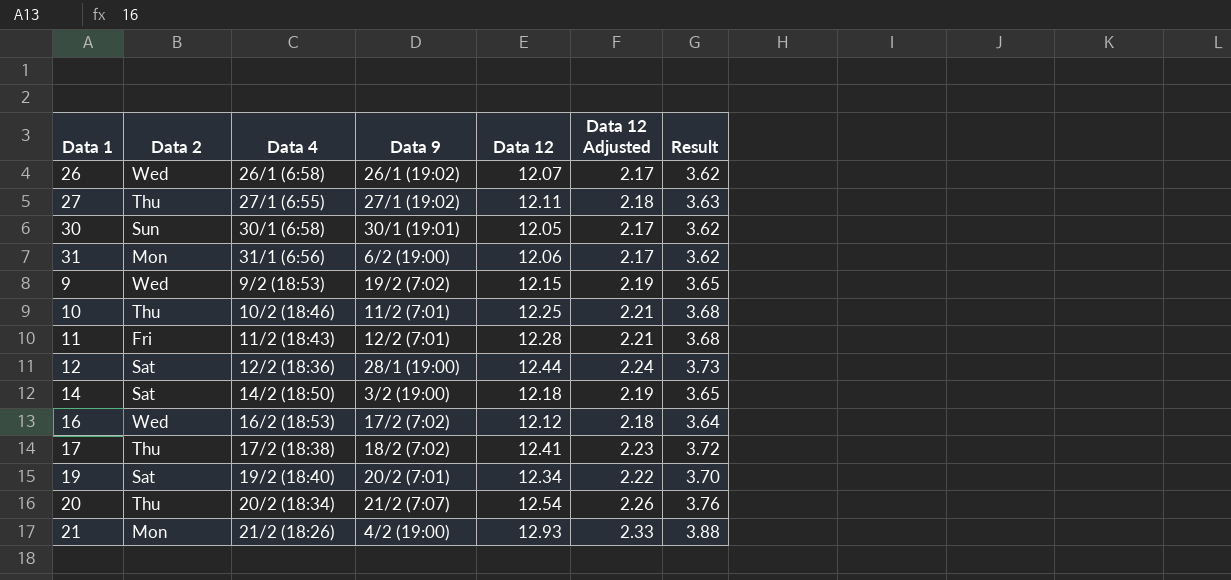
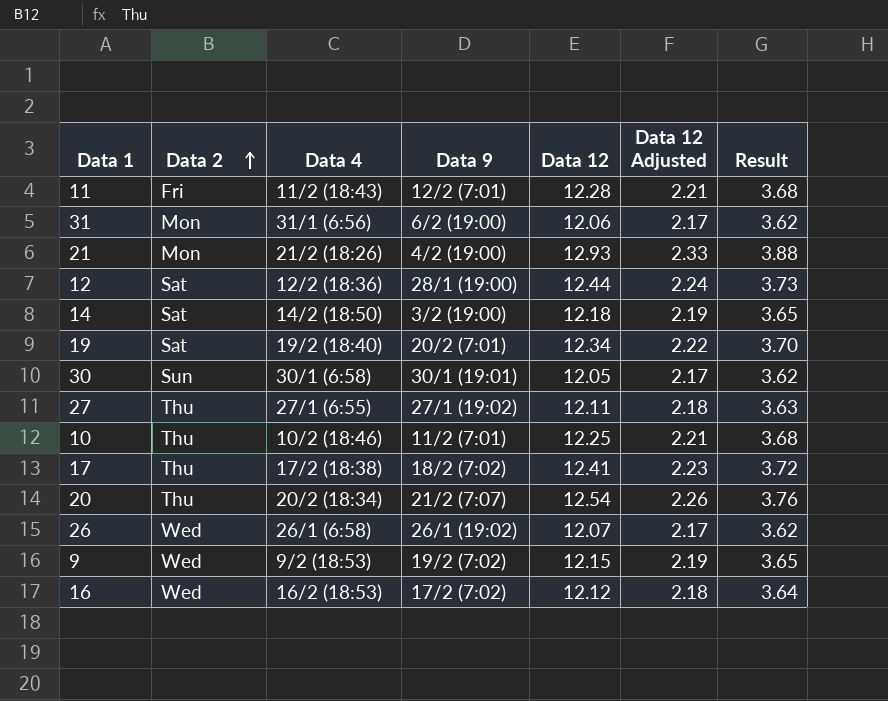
row order: none -> Data 2 ascending

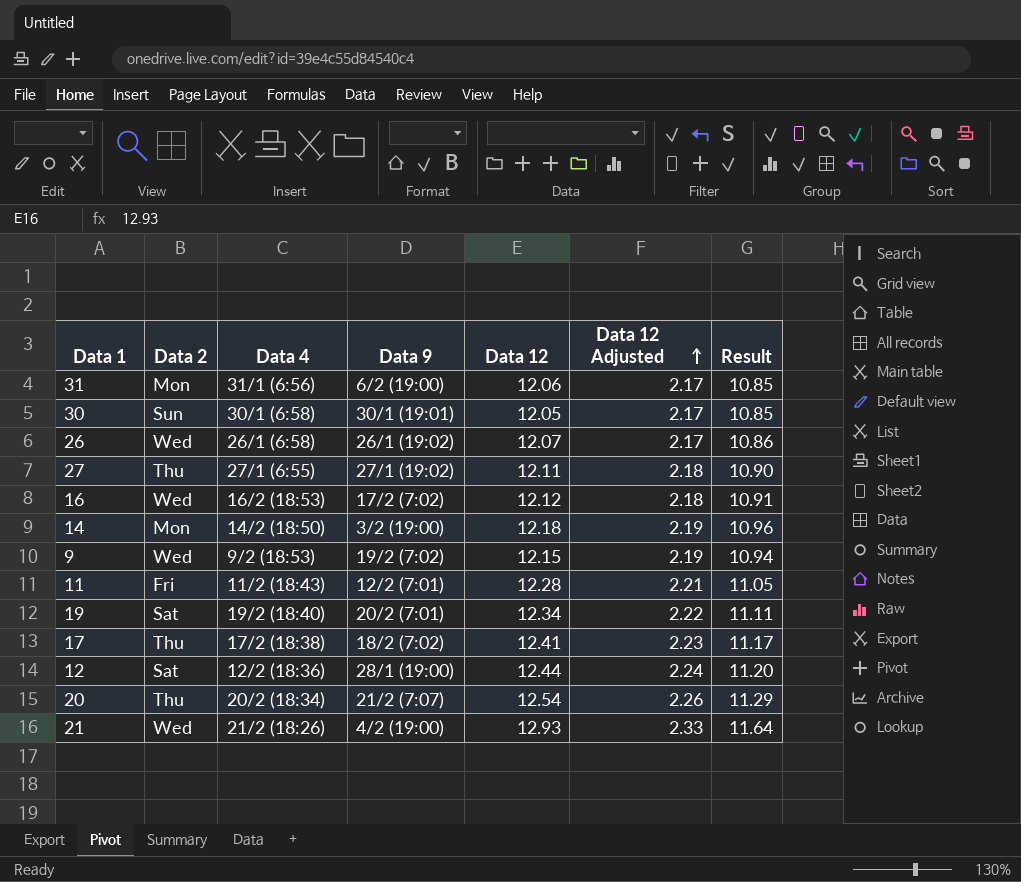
row order: Data 2 ascending -> Data 12 Adjusted ascending
column Result | formula: [Data 12] * 0.3 -> [Data 12] * 0.9
row 10: Thu | 10/2 (18:46) | 11/2 (7:01) | 12.25 | 2.21 | 3.68 -> none
14 | Data 2: Sat -> Mon
21 | Data 2: Mon -> Wed

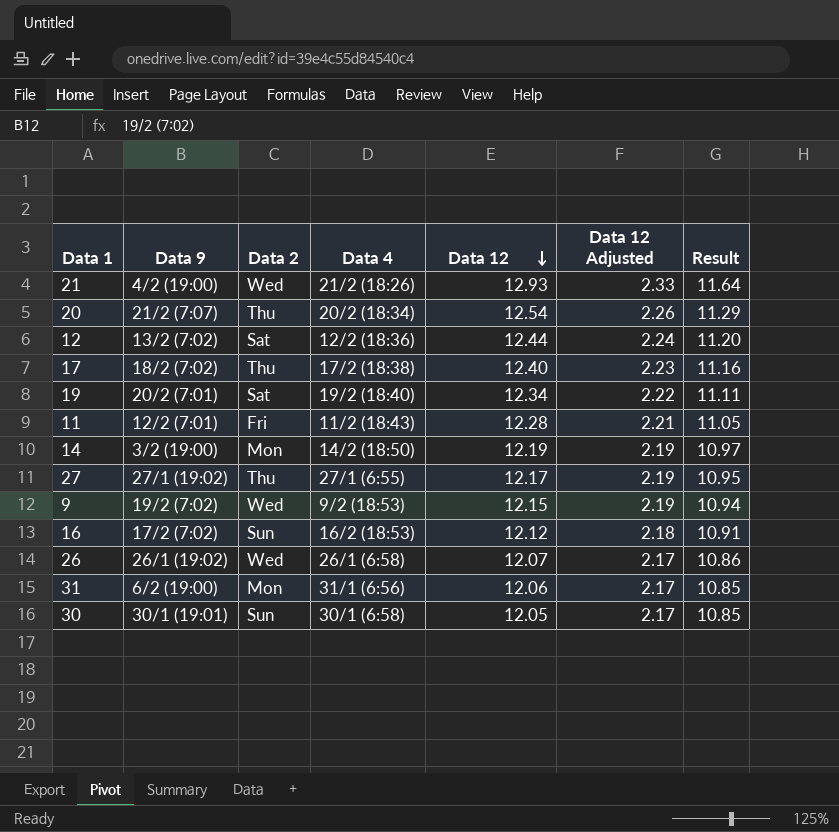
row order: Data 12 Adjusted ascending -> Data 12 descending
column Data 9 | position: 4 -> 2
12 | Data 9: 28/1 (19:00) -> 13/2 (7:02)
17 | Data 12: 12.41 -> 12.40
17 | Result: 11.17 -> 11.16
14 | Data 12: 12.18 -> 12.19
14 | Result: 10.96 -> 10.97
27 | Data 12: 12.11 -> 12.17
27 | Data 12 Adjusted: 2.18 -> 2.19
27 | Result: 10.90 -> 10.95
16 | Data 2: Wed -> Sun

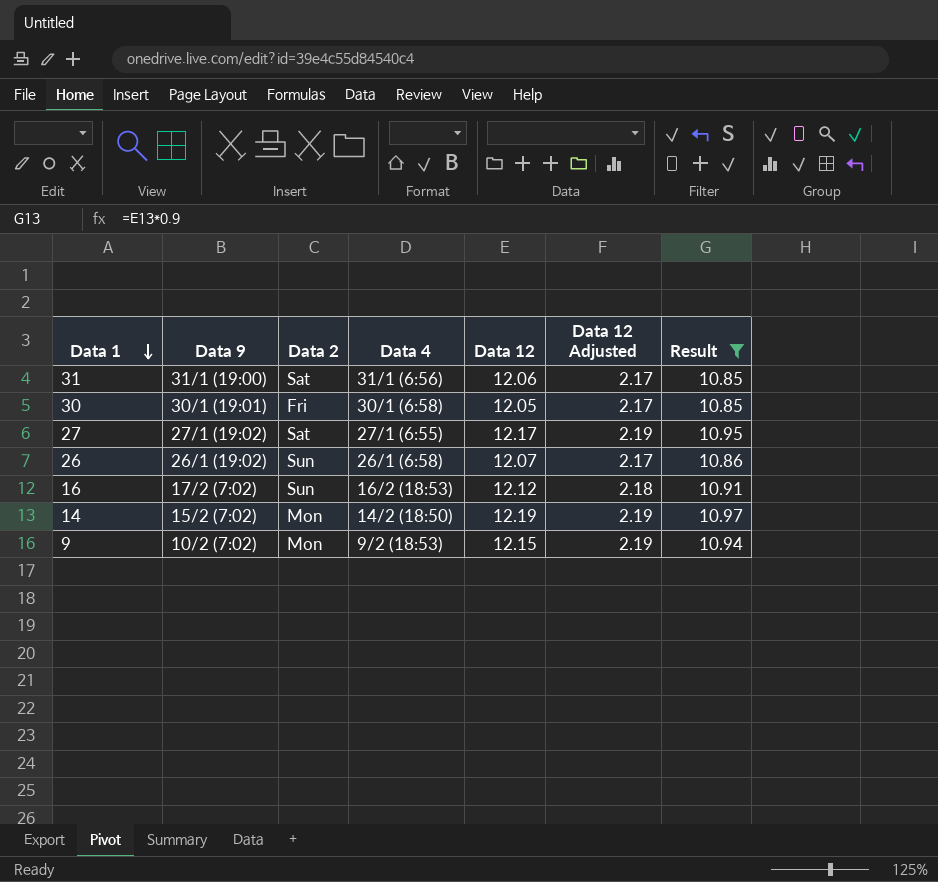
filter: none -> Result <= 10.97
row order: Data 12 descending -> Data 1 descending
31 | Data 9: 6/2 (19:00) -> 31/1 (19:00)
31 | Data 2: Mon -> Sat
30 | Data 2: Sun -> Fri
27 | Data 2: Thu -> Sat
26 | Data 2: Wed -> Sun
14 | Data 9: 3/2 (19:00) -> 15/2 (7:02)
9 | Data 9: 19/2 (7:02) -> 10/2 (7:02)
9 | Data 2: Wed -> Mon

